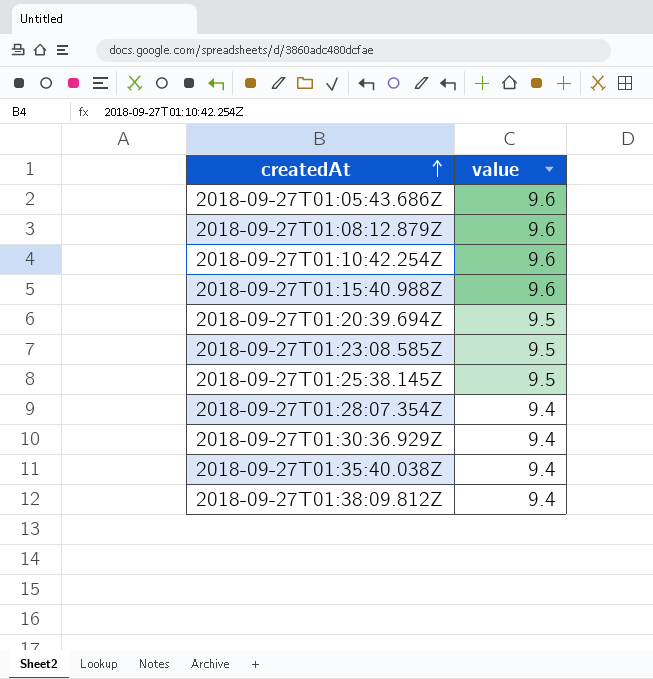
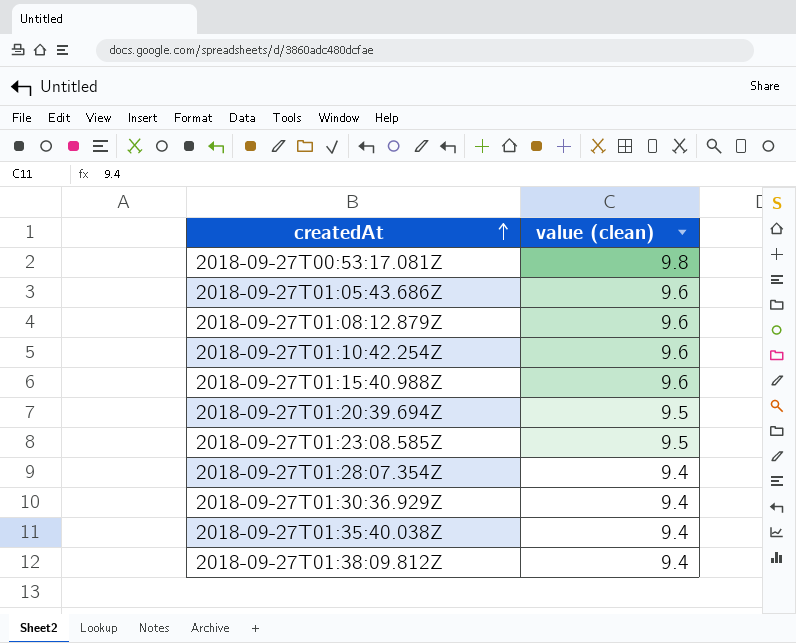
column name: value -> value (clean)
row 2018-09-27T01:25:38.145Z: 9.5 -> none
row 2018-09-27T00:53:17.081Z: none -> 9.8

